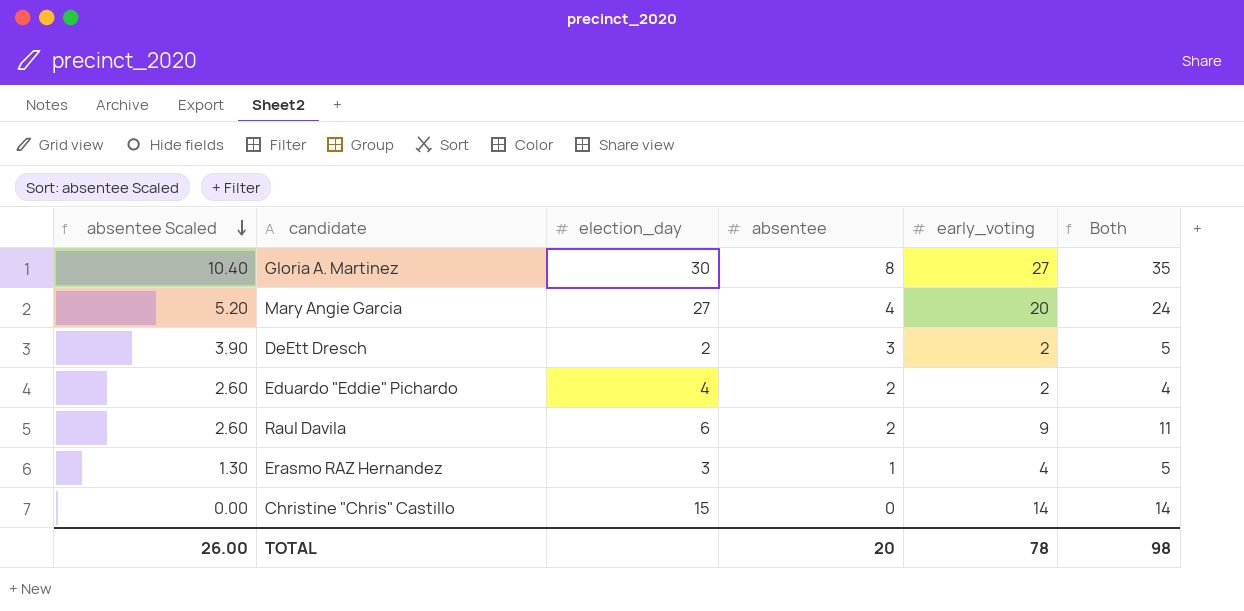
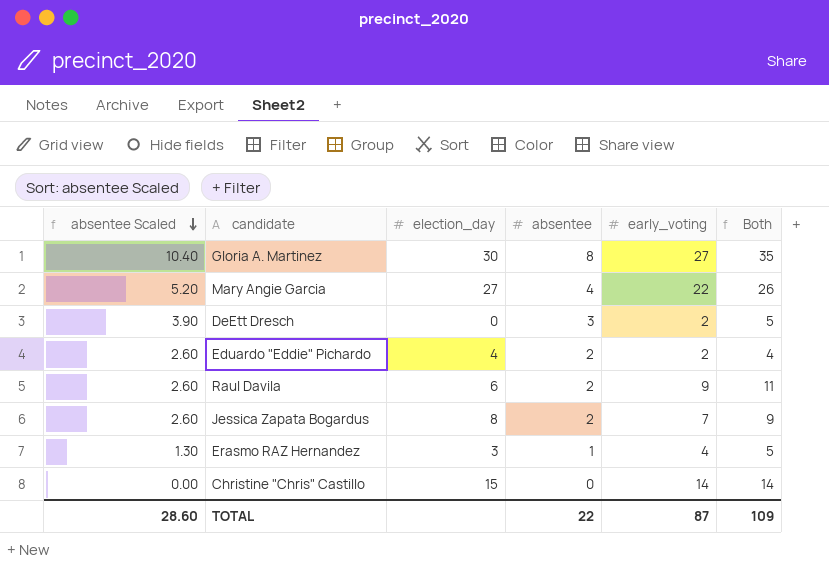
Mary Angie Garcia | early_voting: 20 -> 22
Mary Angie Garcia | Both: 24 -> 26
DeEtt Dresch | election_day: 2 -> 0
row Jessica Zapata Bogardus: none -> 2.60 | 8 | 2 | 7 | 9
TOTAL | absentee Scaled: 26.00 -> 28.60
TOTAL | absentee: 20 -> 22
TOTAL | early_voting: 78 -> 87
TOTAL | Both: 98 -> 109

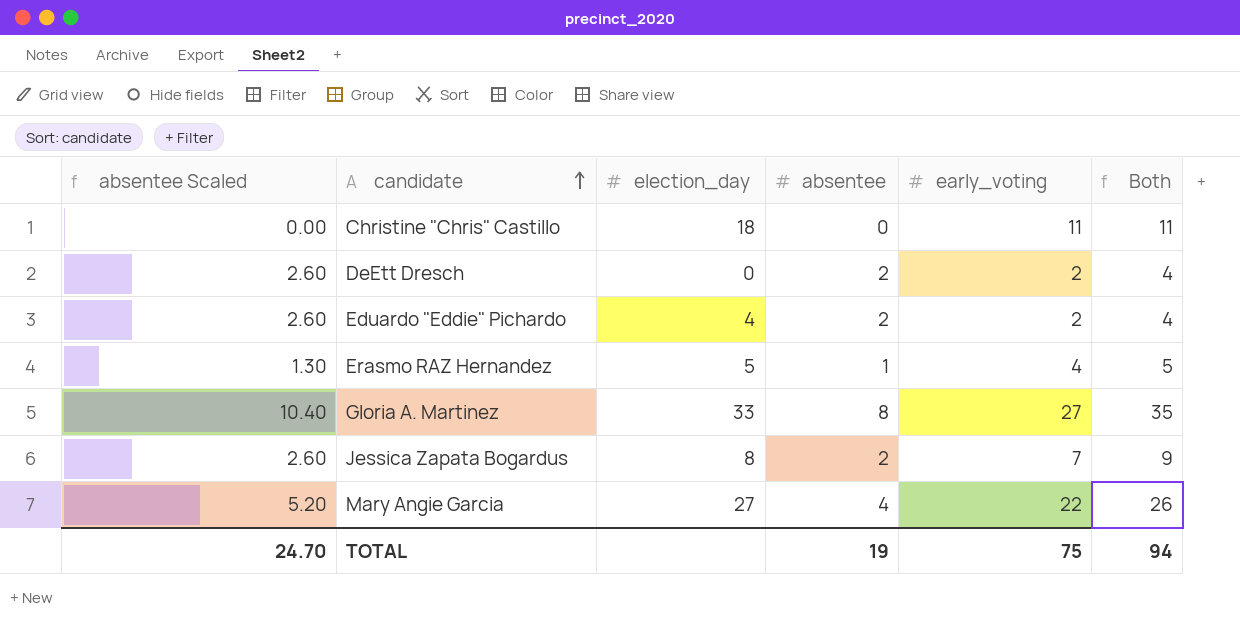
row order: absentee Scaled descending -> candidate ascending
row Raul Davila: 2.60 | 6 | 2 | 9 | 11 -> none
Christine "Chris" Castillo | election_day: 15 -> 18
Christine "Chris" Castillo | early_voting: 14 -> 11
Christine "Chris" Castillo | Both: 14 -> 11
DeEtt Dresch | absentee Scaled: 3.90 -> 2.60
DeEtt Dresch | absentee: 3 -> 2
DeEtt Dresch | Both: 5 -> 4
Erasmo RAZ Hernandez | election_day: 3 -> 5
Gloria A. Martinez | election_day: 30 -> 33
TOTAL | absentee Scaled: 28.60 -> 24.70
TOTAL | absentee: 22 -> 19
TOTAL | early_voting: 87 -> 75
TOTAL | Both: 109 -> 94

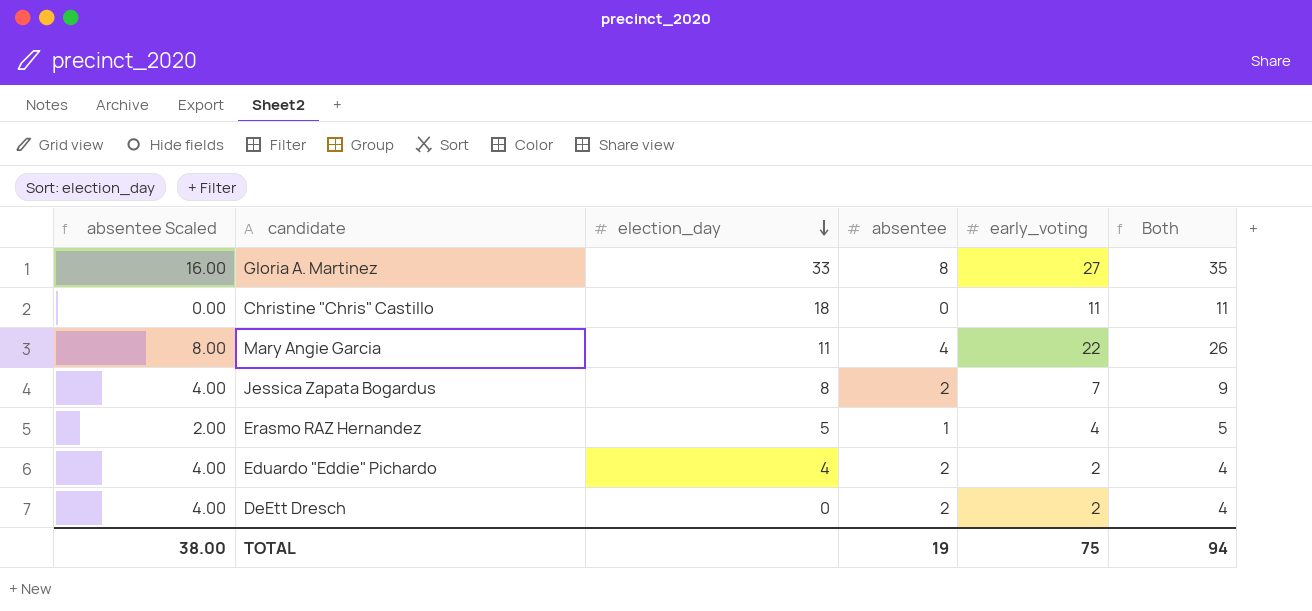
row order: candidate ascending -> election_day descending
column absentee Scaled | formula: [absentee] * 1.3 -> [absentee] * 2
Mary Angie Garcia | election_day: 27 -> 11
TOTAL | absentee Scaled: 24.70 -> 38.00

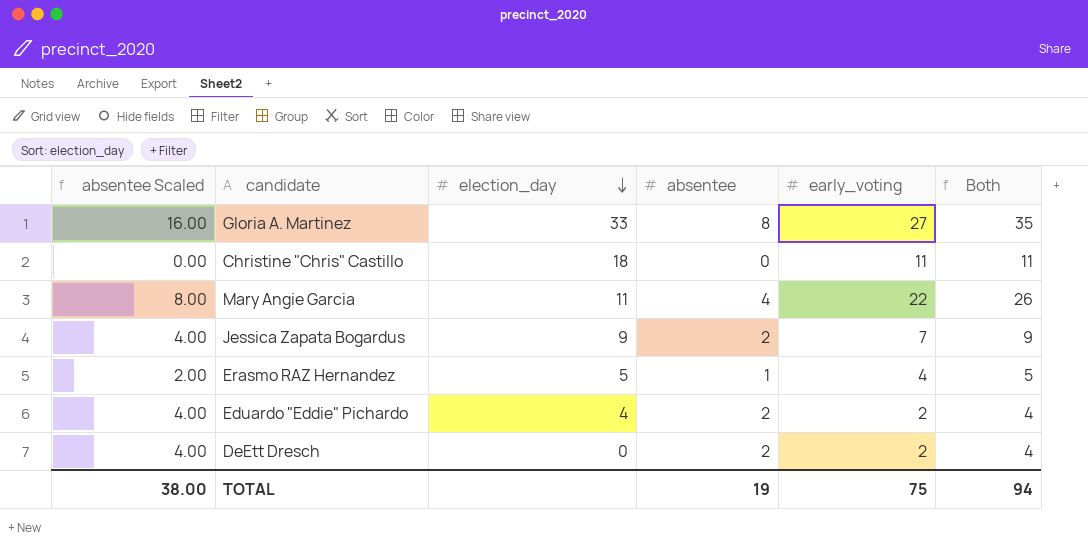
Jessica Zapata Bogardus | election_day: 8 -> 9

